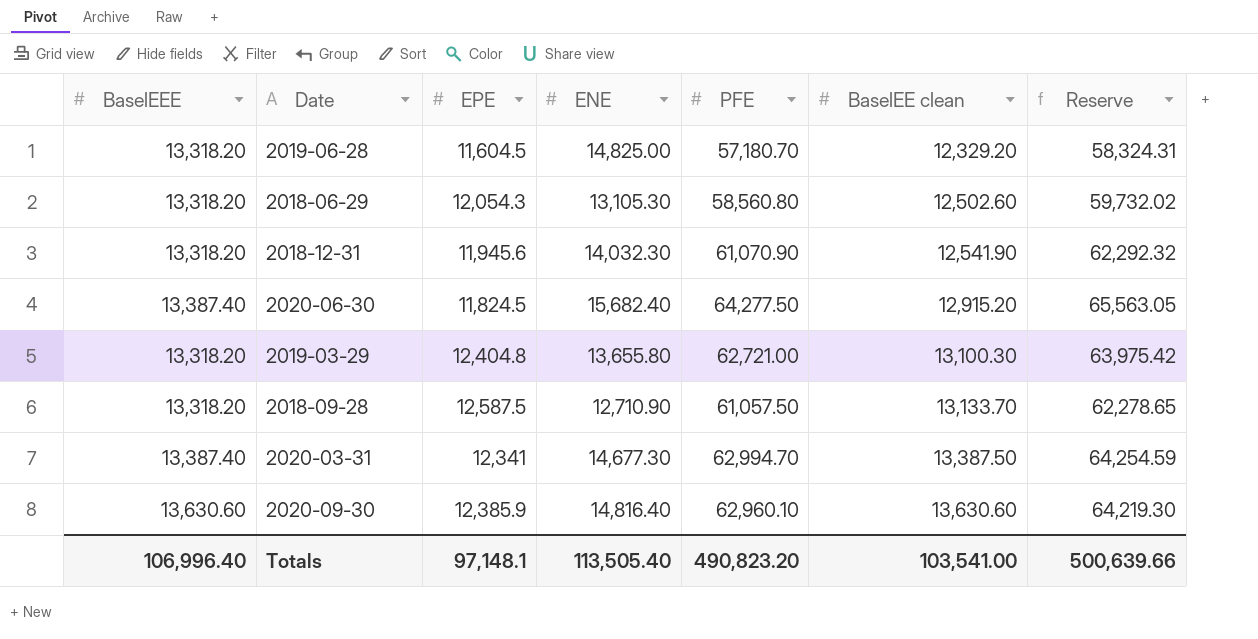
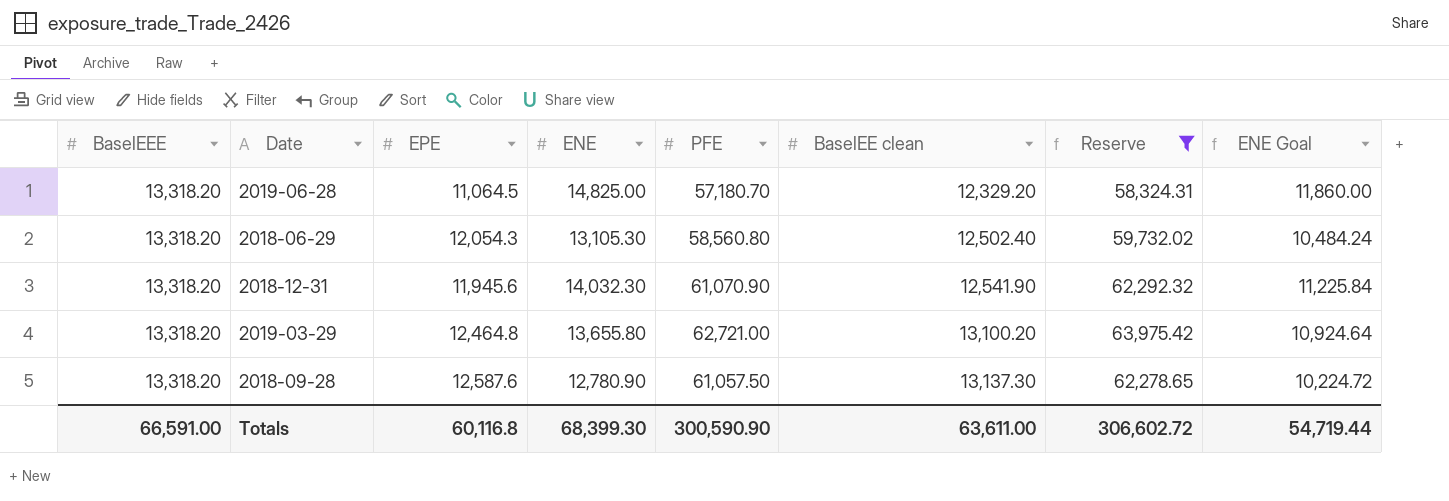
filter: none -> Reserve <= 63,975.42
column ENE Goal | formula: none -> [ENE] * 0.8
2019-06-28 | EPE: 11,604.5 -> 11,064.5
2018-06-29 | BaselEE clean: 12,502.60 -> 12,502.40
2019-03-29 | EPE: 12,404.8 -> 12,464.8
2019-03-29 | BaselEE clean: 13,100.30 -> 13,100.20
2018-09-28 | EPE: 12,587.5 -> 12,587.6
2018-09-28 | ENE: 12,710.90 -> 12,780.90
2018-09-28 | BaselEE clean: 13,133.70 -> 13,137.30
Totals | BaselEEE: 106,996.40 -> 66,591.00
Totals | EPE: 97,148.1 -> 60,116.8
Totals | ENE: 113,505.40 -> 68,399.30
Totals | PFE: 490,823.20 -> 300,590.90
Totals | BaselEE clean: 103,541.00 -> 63,611.00
Totals | Reserve: 500,639.66 -> 306,602.72

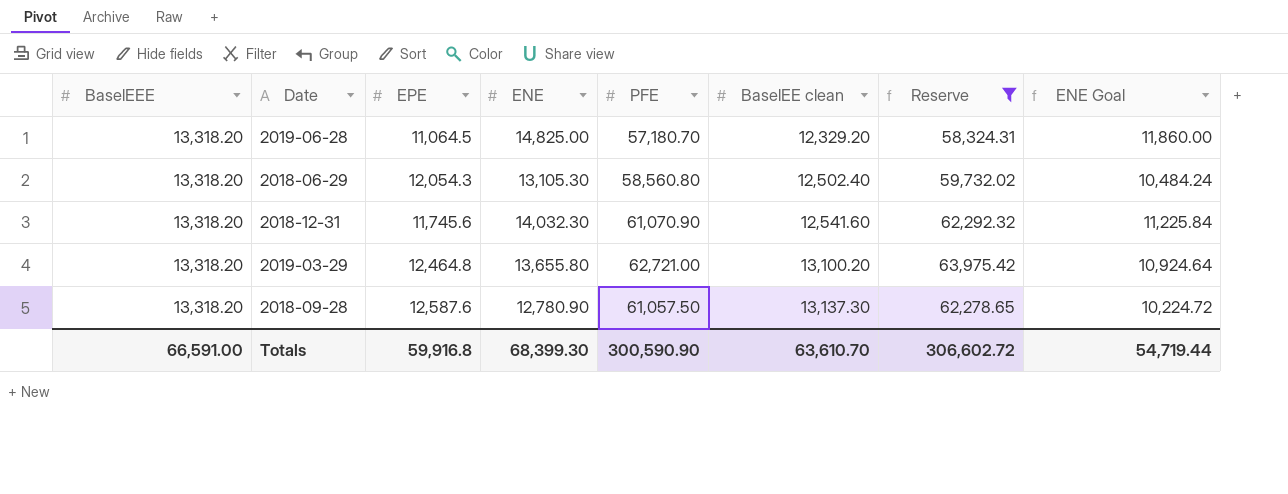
2018-12-31 | EPE: 11,945.6 -> 11,745.6
2018-12-31 | BaselEE clean: 12,541.90 -> 12,541.60
Totals | EPE: 60,116.8 -> 59,916.8
Totals | BaselEE clean: 63,611.00 -> 63,610.70

